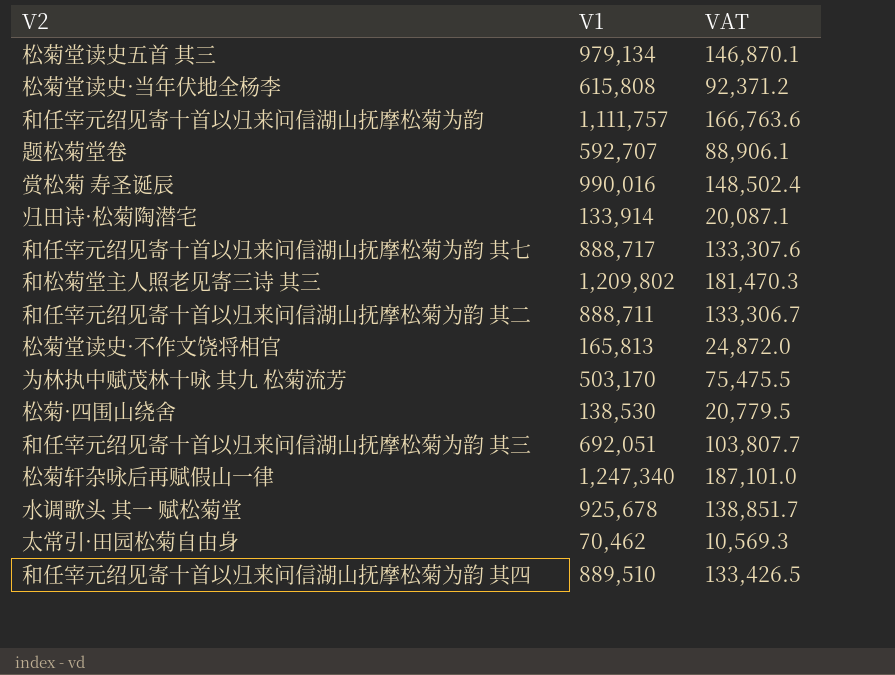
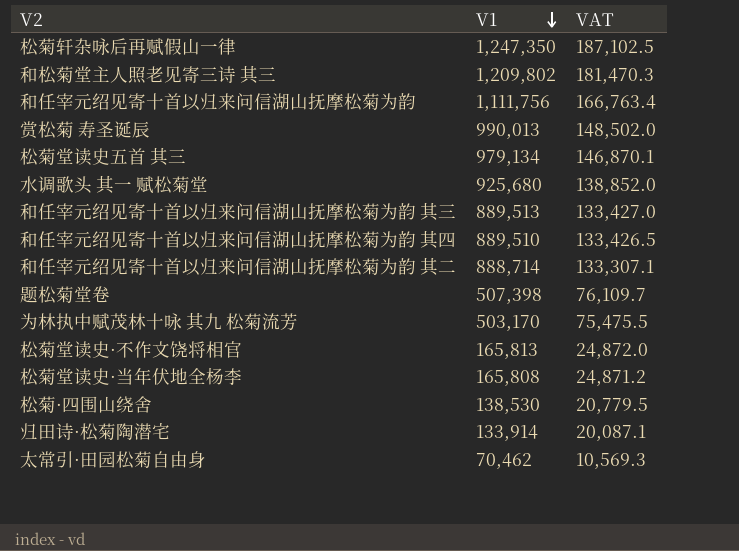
row order: none -> V1 descending
row 和任宰元绍见寄十首以归来问信湖山抚摩松菊为韵 其七: 888,717 | 133,307.6 -> none
松菊轩杂咏后再赋假山一律 | V1: 1,247,340 -> 1,247,350
松菊轩杂咏后再赋假山一律 | VAT: 187,101.0 -> 187,102.5
和任宰元绍见寄十首以归来问信湖山抚摩松菊为韵 | V1: 1,111,757 -> 1,111,756
和任宰元绍见寄十首以归来问信湖山抚摩松菊为韵 | VAT: 166,763.6 -> 166,763.4
赏松菊 寿圣诞辰 | V1: 990,016 -> 990,013
赏松菊 寿圣诞辰 | VAT: 148,502.4 -> 148,502.0
水调歌头 其一 赋松菊堂 | V1: 925,678 -> 925,680
水调歌头 其一 赋松菊堂 | VAT: 138,851.7 -> 138,852.0
和任宰元绍见寄十首以归来问信湖山抚摩松菊为韵 其三 | V1: 692,051 -> 889,513
和任宰元绍见寄十首以归来问信湖山抚摩松菊为韵 其三 | VAT: 103,807.7 -> 133,427.0
和任宰元绍见寄十首以归来问信湖山抚摩松菊为韵 其二 | V1: 888,711 -> 888,714
和任宰元绍见寄十首以归来问信湖山抚摩松菊为韵 其二 | VAT: 133,306.7 -> 133,307.1
题松菊堂卷 | V1: 592,707 -> 507,398
题松菊堂卷 | VAT: 88,906.1 -> 76,109.7
松菊堂读史·当年伏地全杨李 | V1: 615,808 -> 165,808
松菊堂读史·当年伏地全杨李 | VAT: 92,371.2 -> 24,871.2

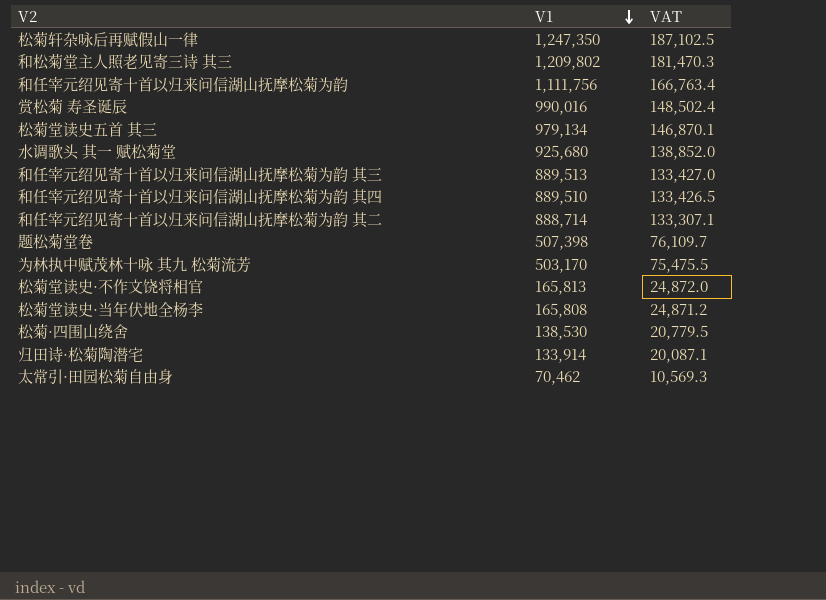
赏松菊 寿圣诞辰 | V1: 990,013 -> 990,016
赏松菊 寿圣诞辰 | VAT: 148,502.0 -> 148,502.4

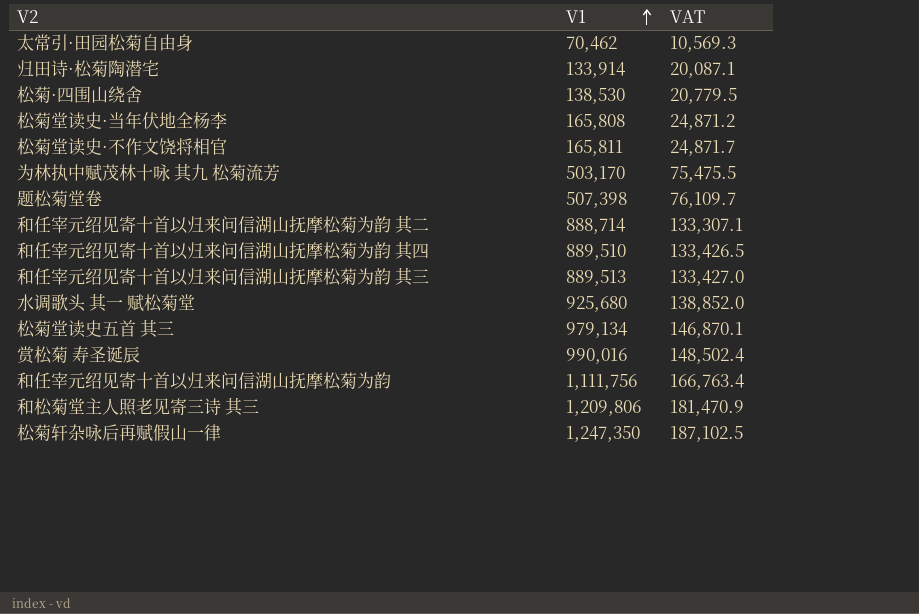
row order: V1 descending -> V1 ascending
松菊堂读史·不作文饶将相官 | V1: 165,813 -> 165,811
松菊堂读史·不作文饶将相官 | VAT: 24,872.0 -> 24,871.7
和松菊堂主人照老见寄三诗 其三 | V1: 1,209,802 -> 1,209,806
和松菊堂主人照老见寄三诗 其三 | VAT: 181,470.3 -> 181,470.9

